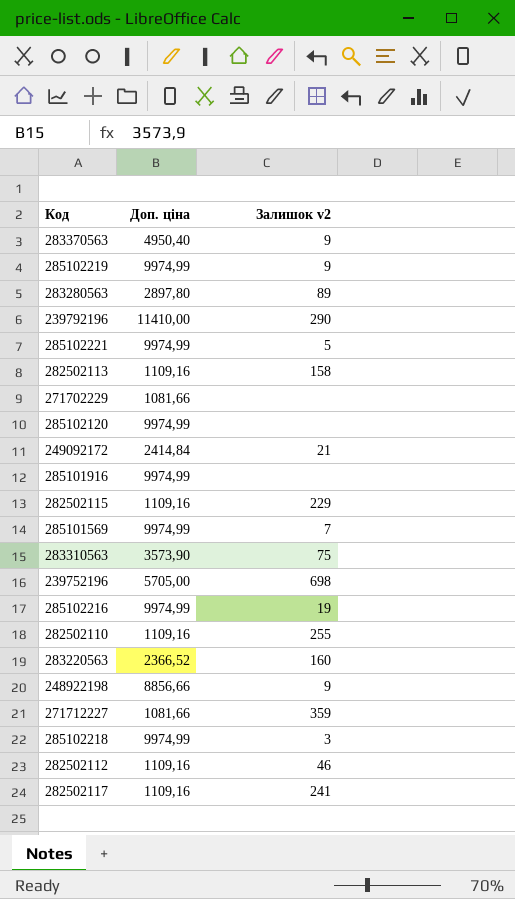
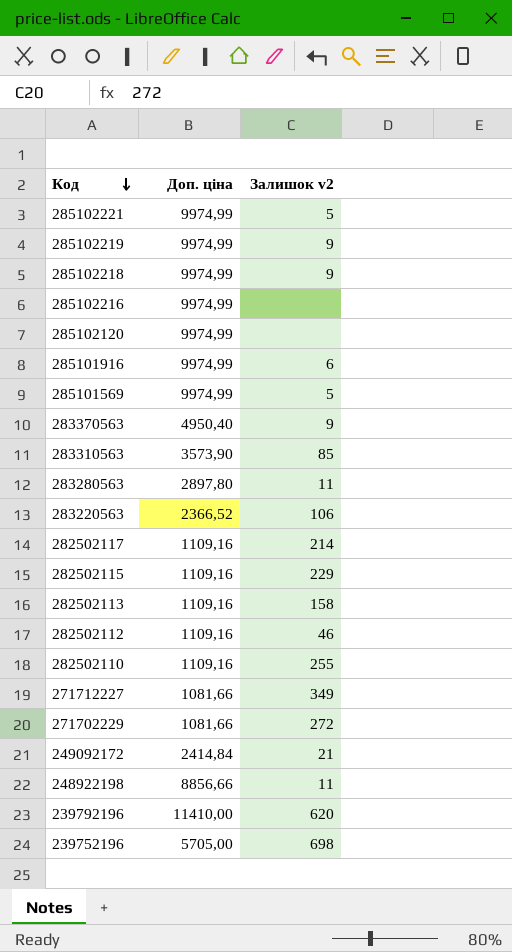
row order: none -> Код descending
285102218 | Залишок v2: 3 -> 9
285102216 | Залишок v2: 19 -> none
285101916 | Залишок v2: none -> 6
285101569 | Залишок v2: 7 -> 5
283310563 | Залишок v2: 75 -> 85
283280563 | Залишок v2: 89 -> 11
283220563 | Залишок v2: 160 -> 106
282502117 | Залишок v2: 241 -> 214
271712227 | Залишок v2: 359 -> 349
271702229 | Залишок v2: none -> 272
248922198 | Залишок v2: 9 -> 11
239792196 | Залишок v2: 290 -> 620

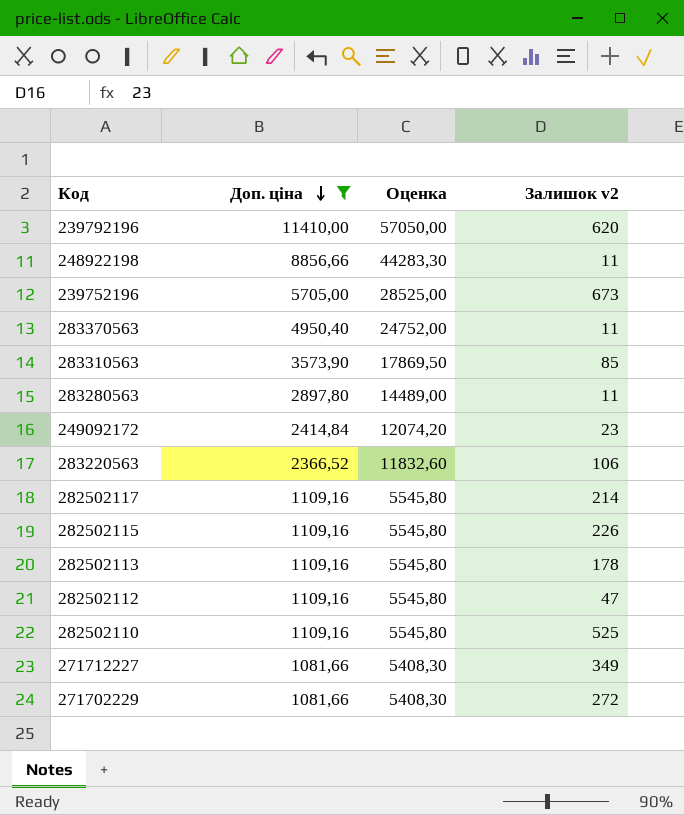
filter: none -> Доп. ціна != 9974,99
row order: Код descending -> Доп. ціна descending
column Оценка | formula: none -> [Доп. ціна] * 5
239752196 | Залишок v2: 698 -> 673
283370563 | Залишок v2: 9 -> 11
249092172 | Залишок v2: 21 -> 23
282502115 | Залишок v2: 229 -> 226
282502113 | Залишок v2: 158 -> 178
282502112 | Залишок v2: 46 -> 47
282502110 | Залишок v2: 255 -> 525

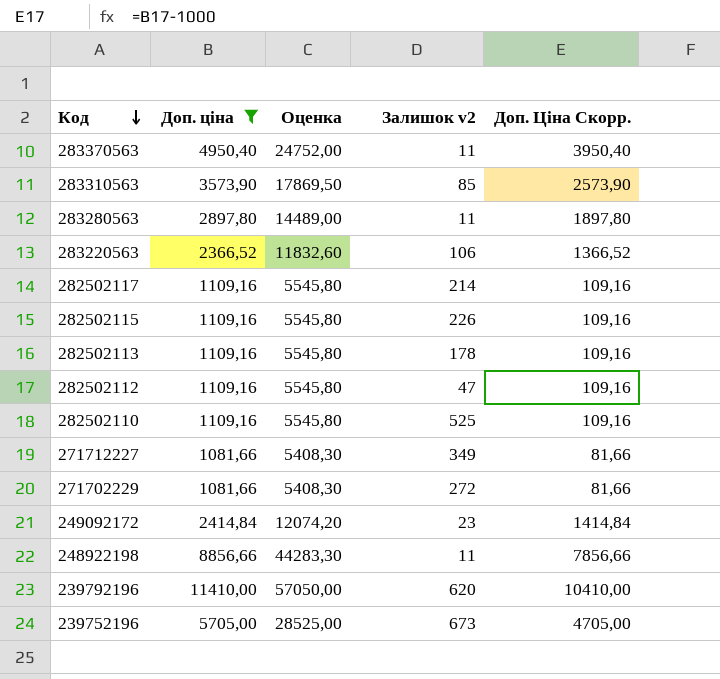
row order: Доп. ціна descending -> Код descending
column Доп. Ціна Скорр. | formula: none -> [Доп. ціна] - 1000

